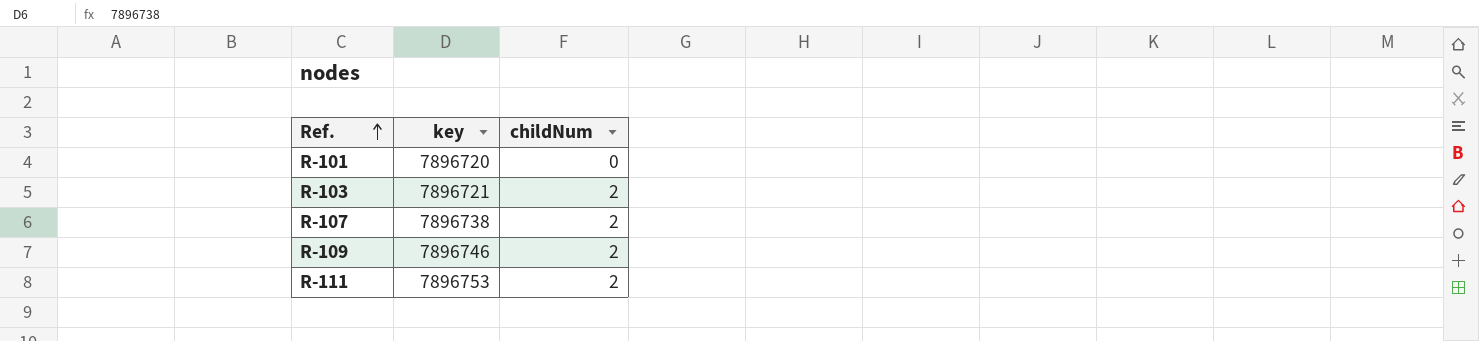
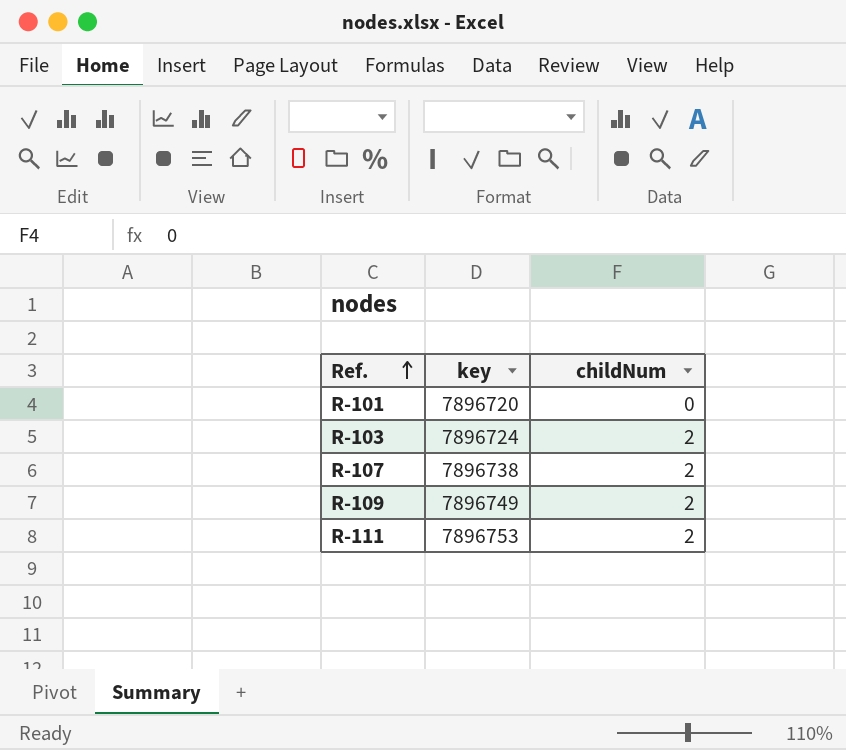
R-103 | key: 7896721 -> 7896724
R-109 | key: 7896746 -> 7896749

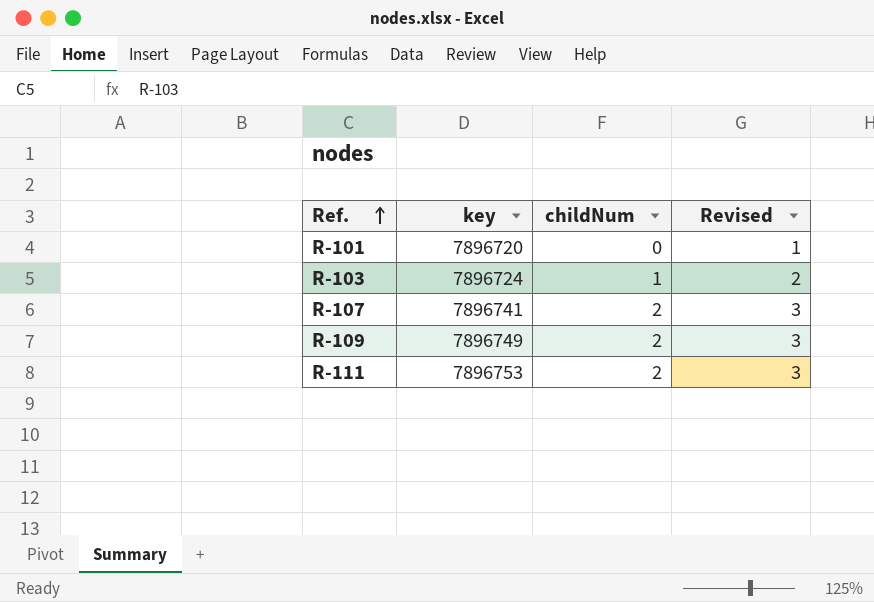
column Revised | formula: none -> [childNum] + 1
R-103 | childNum: 2 -> 1
R-107 | key: 7896738 -> 7896741

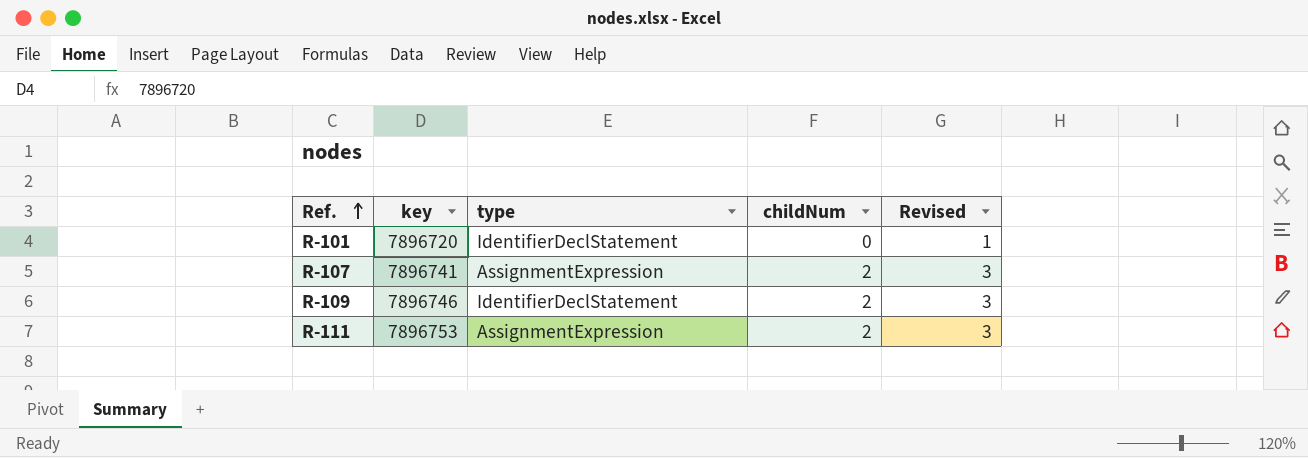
column type | position: none -> 3
row R-103: 7896724 | 1 | 2 -> none
R-109 | key: 7896749 -> 7896746

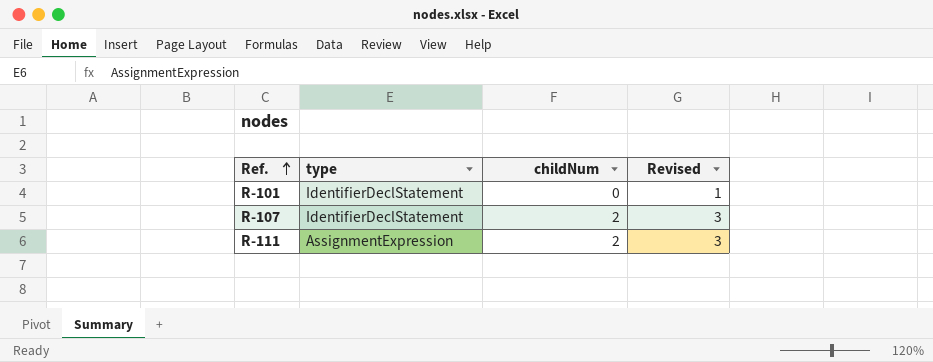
column key | position: 2 -> none
row R-109: 7896746 | IdentifierDeclStatement | 2 | 3 -> none
R-107 | type: AssignmentExpression -> IdentifierDeclStatement

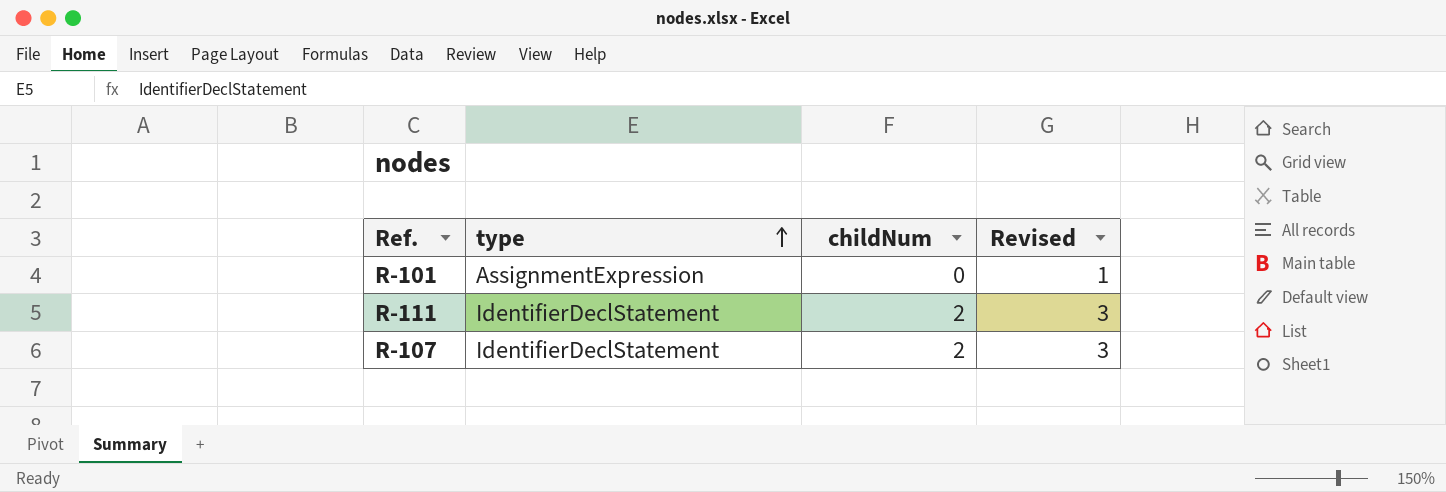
row order: Ref. ascending -> type ascending
R-101 | type: IdentifierDeclStatement -> AssignmentExpression
R-111 | type: AssignmentExpression -> IdentifierDeclStatement

